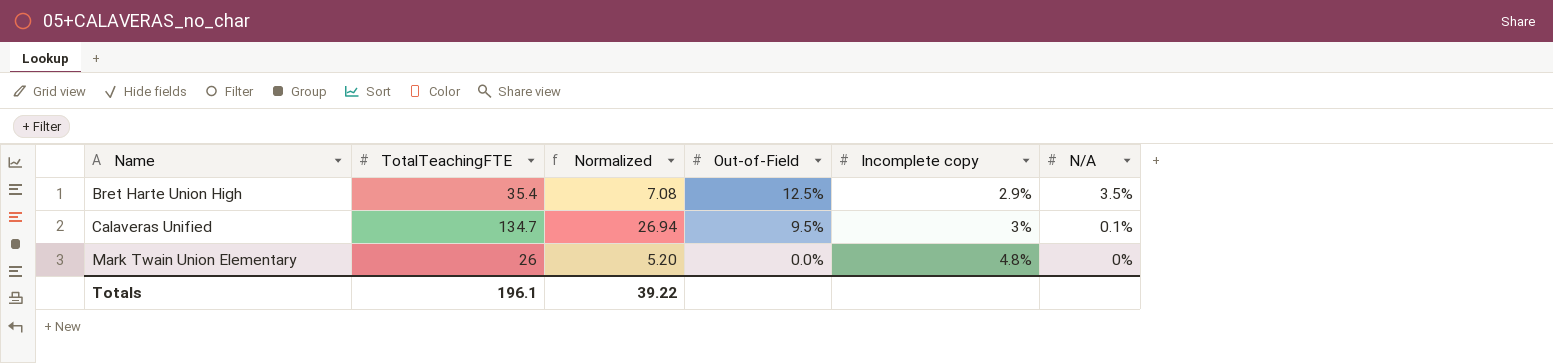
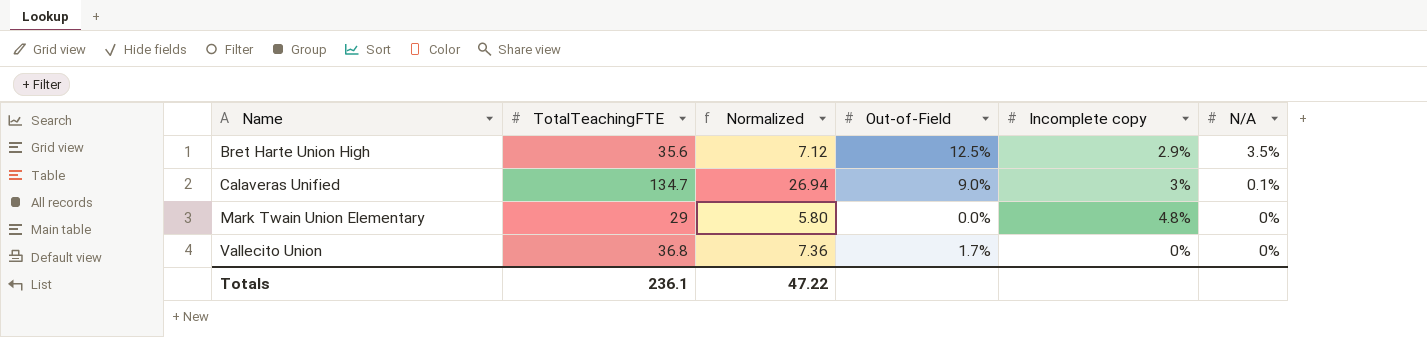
Bret Harte Union High | TotalTeachingFTE: 35.4 -> 35.6
Bret Harte Union High | Normalized: 7.08 -> 7.12
Calaveras Unified | Out-of-Field: 9.5% -> 9.0%
Mark Twain Union Elementary | TotalTeachingFTE: 26 -> 29
Mark Twain Union Elementary | Normalized: 5.20 -> 5.80
row Vallecito Union: none -> 36.8 | 7.36 | 1.7% | 0% | 0%
Totals | TotalTeachingFTE: 196.1 -> 236.1
Totals | Normalized: 39.22 -> 47.22

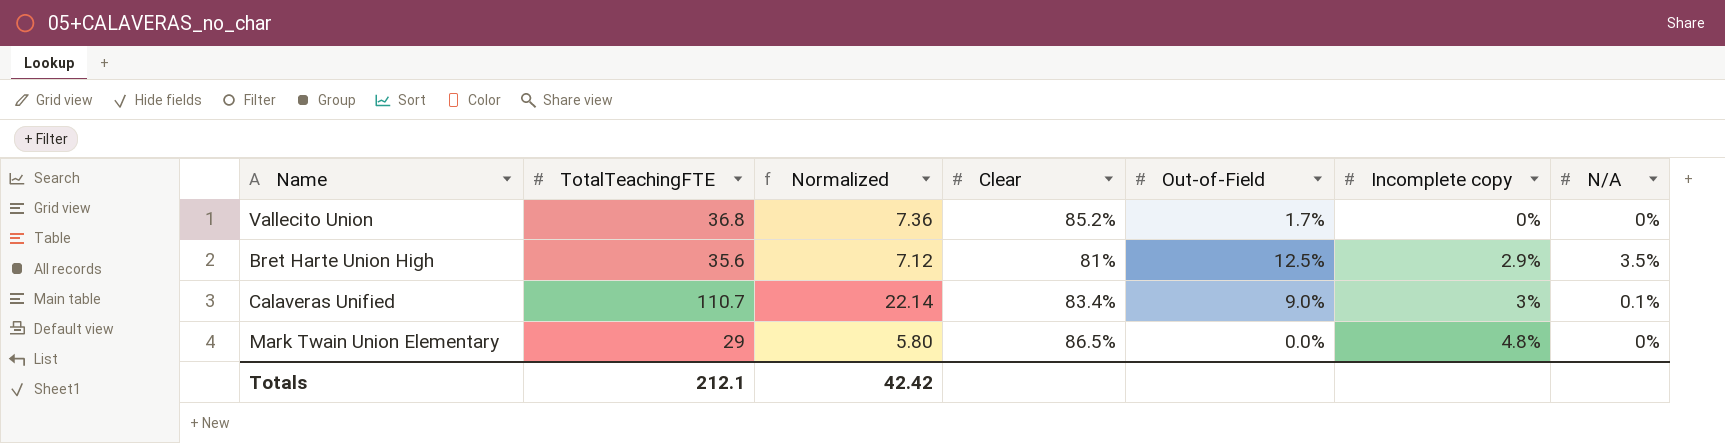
row order: Name ascending -> Incomplete copy ascending
column Clear | position: none -> 4
Calaveras Unified | TotalTeachingFTE: 134.7 -> 110.7
Calaveras Unified | Normalized: 26.94 -> 22.14
Totals | TotalTeachingFTE: 236.1 -> 212.1
Totals | Normalized: 47.22 -> 42.42

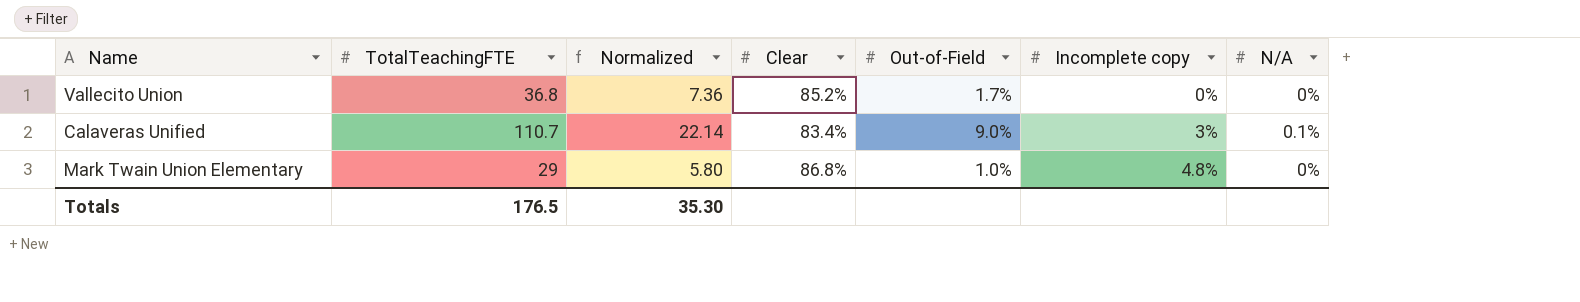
row Bret Harte Union High: 35.6 | 7.12 | 81% | 12.5% | 2.9% | 3.5% -> none
Mark Twain Union Elementary | Clear: 86.5% -> 86.8%
Mark Twain Union Elementary | Out-of-Field: 0.0% -> 1.0%
Totals | TotalTeachingFTE: 212.1 -> 176.5
Totals | Normalized: 42.42 -> 35.30

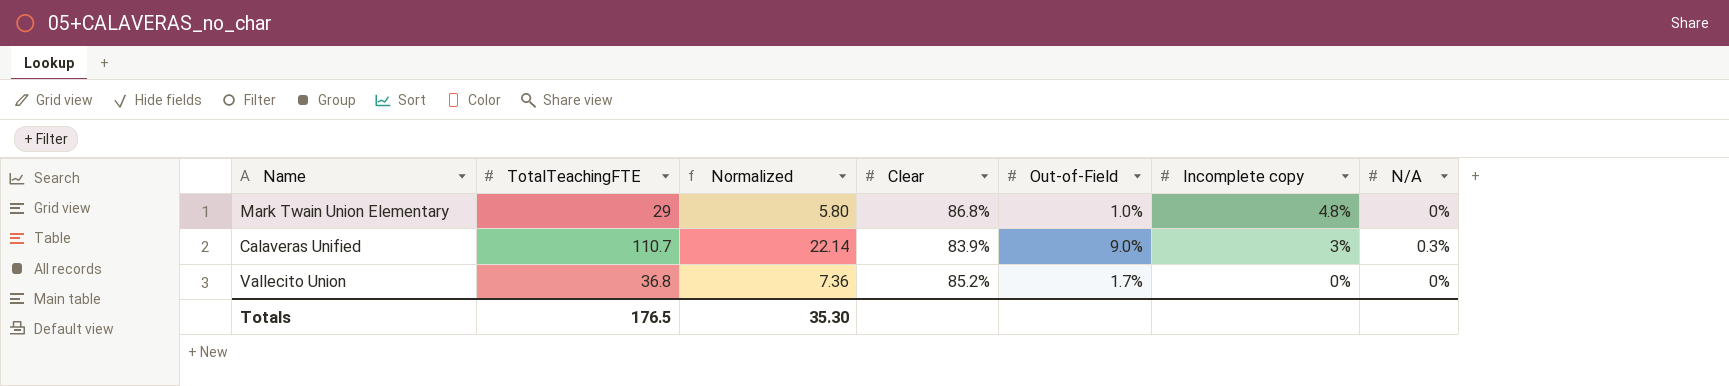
row order: Incomplete copy ascending -> Incomplete copy descending
Calaveras Unified | Clear: 83.4% -> 83.9%
Calaveras Unified | N/A: 0.1% -> 0.3%

